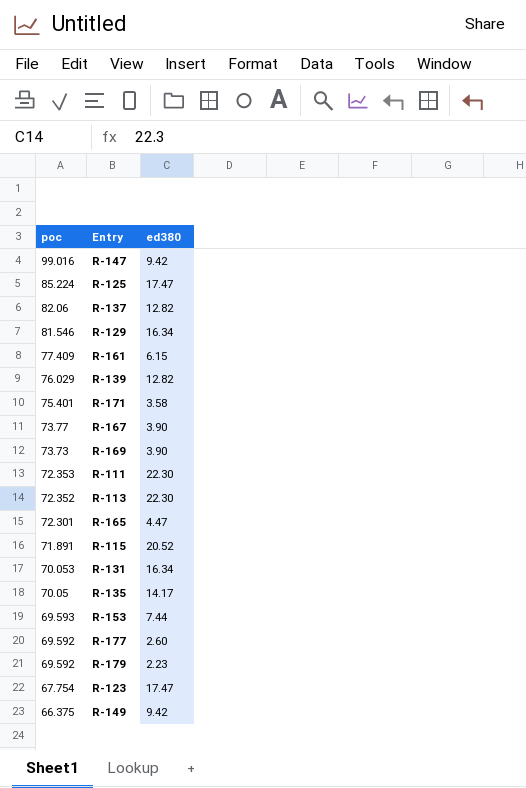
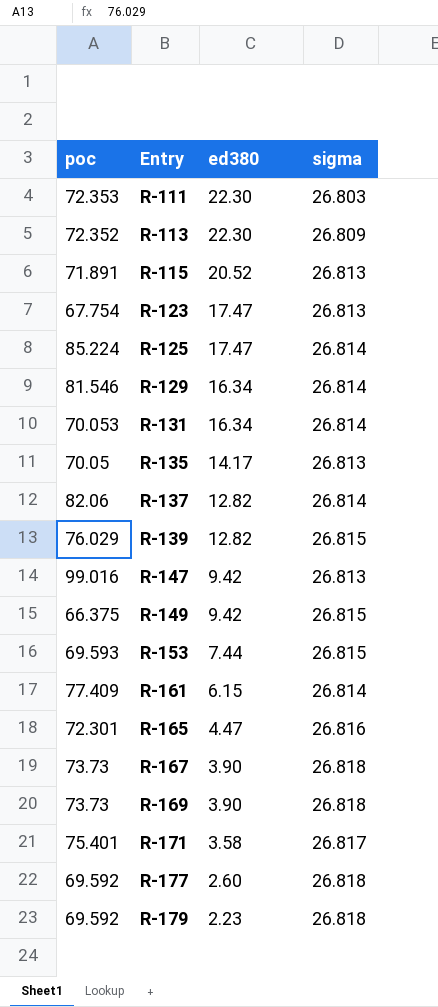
row order: poc descending -> Entry ascending
column sigma | position: none -> 4
R-167 | poc: 73.77 -> 73.73

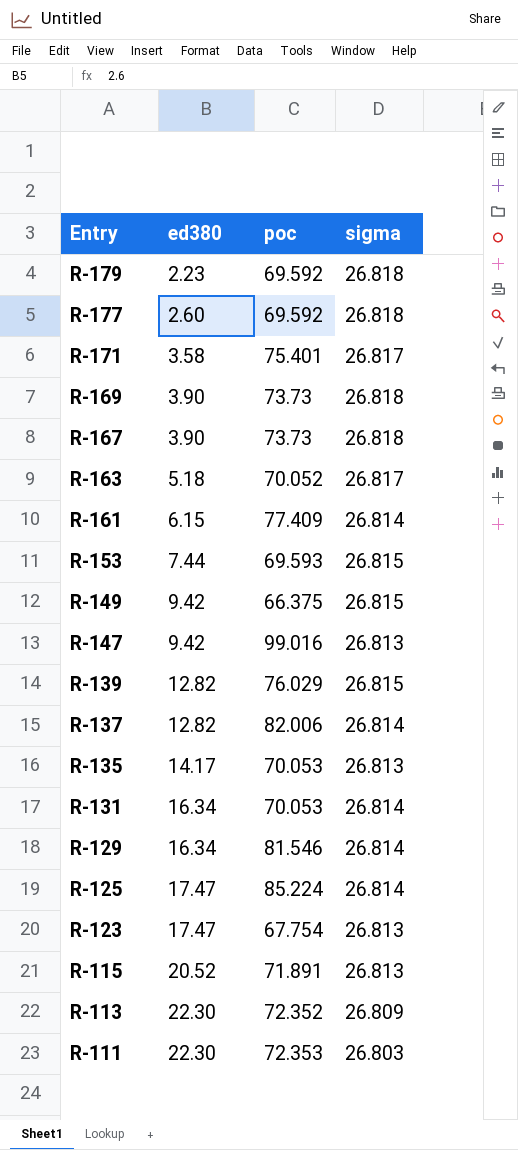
row order: Entry ascending -> Entry descending
column poc | position: 1 -> 3
row R-165: 72.301 | 4.47 | 26.816 -> none
row R-163: none -> 5.18 | 70.052 | 26.817
R-137 | poc: 82.06 -> 82.006
R-135 | poc: 70.05 -> 70.053

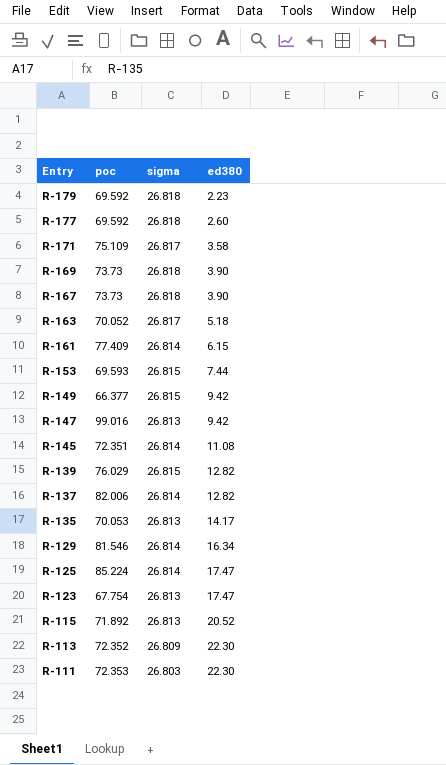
column ed380 | position: 2 -> 4
row R-131: 16.34 | 70.053 | 26.814 -> none
R-171 | poc: 75.401 -> 75.109
R-149 | poc: 66.375 -> 66.377
row R-145: none -> 72.351 | 26.814 | 11.08
R-115 | poc: 71.891 -> 71.892

